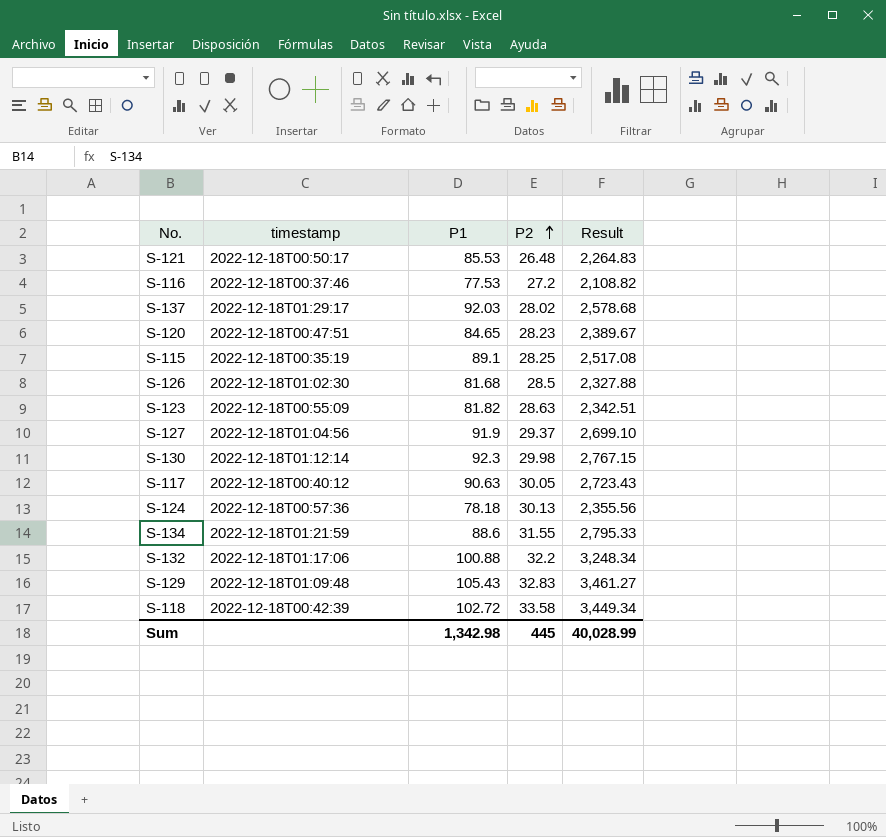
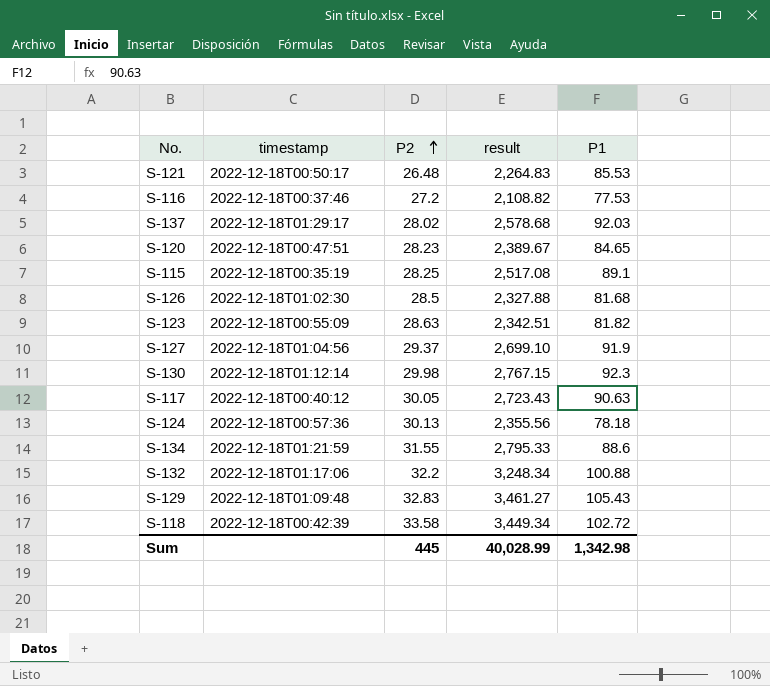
column name: Result -> result
column P1 | position: 3 -> 5

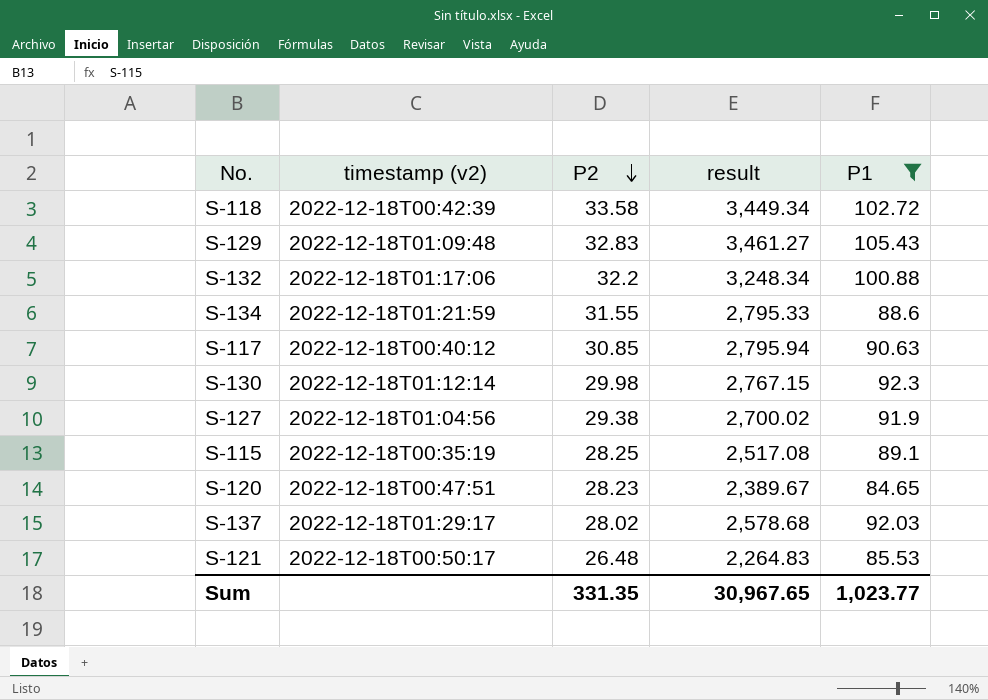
filter: none -> P1 >= 84.65
row order: P2 ascending -> P2 descending
column name: timestamp -> timestamp (v2)
S-117 | P2: 30.05 -> 30.85
S-117 | result: 2,723.43 -> 2,795.94
S-127 | P2: 29.37 -> 29.38
S-127 | result: 2,699.10 -> 2,700.02
Sum | P2: 445 -> 331.35
Sum | result: 40,028.99 -> 30,967.65
Sum | P1: 1,342.98 -> 1,023.77

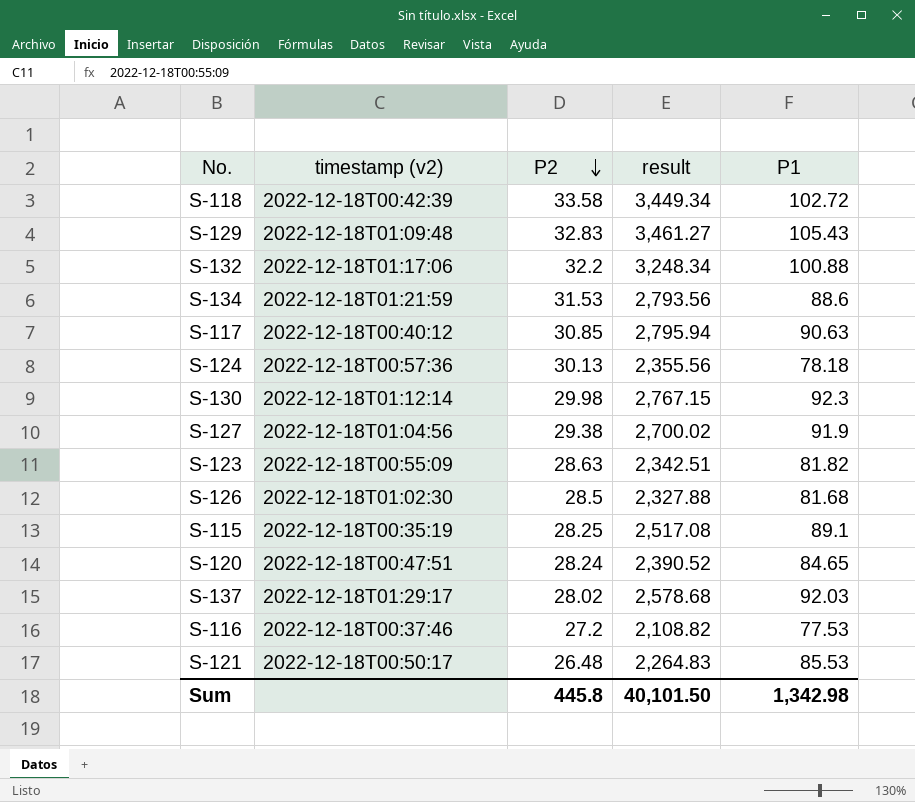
filter: P1 >= 84.65 -> none
S-134 | P2: 31.55 -> 31.53
S-134 | result: 2,795.33 -> 2,793.56
S-120 | P2: 28.23 -> 28.24
S-120 | result: 2,389.67 -> 2,390.52
Sum | P2: 331.35 -> 445.8
Sum | result: 30,967.65 -> 40,101.50
Sum | P1: 1,023.77 -> 1,342.98

